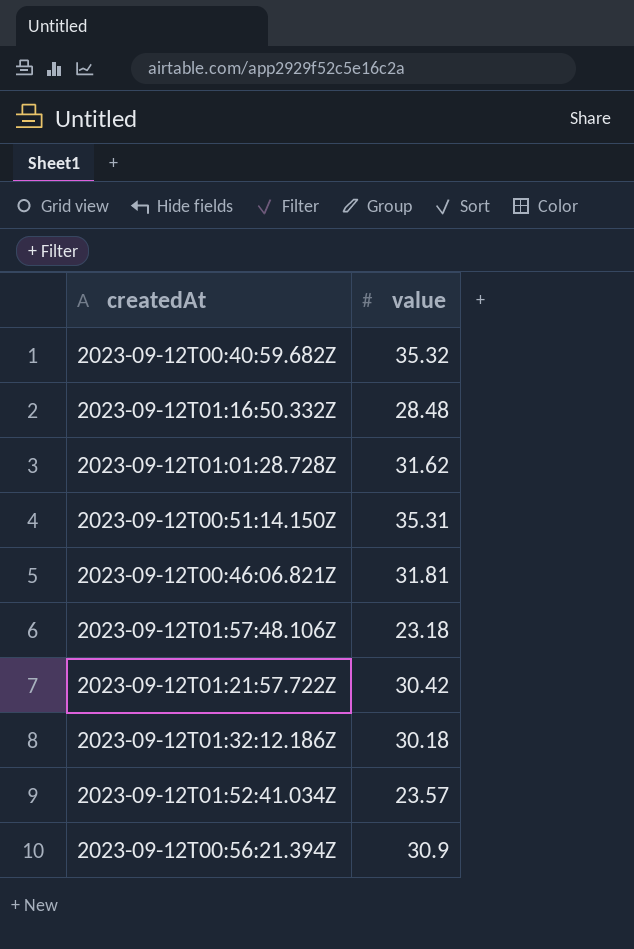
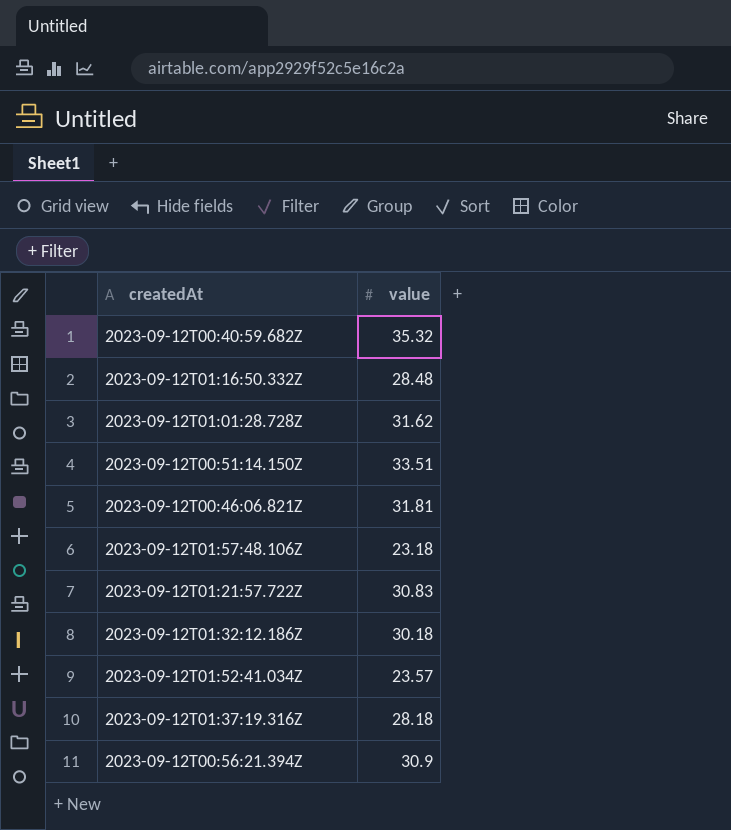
2023-09-12T00:51:14.150Z | value: 35.31 -> 33.51
2023-09-12T01:21:57.722Z | value: 30.42 -> 30.83
row 2023-09-12T01:37:19.316Z: none -> 28.18

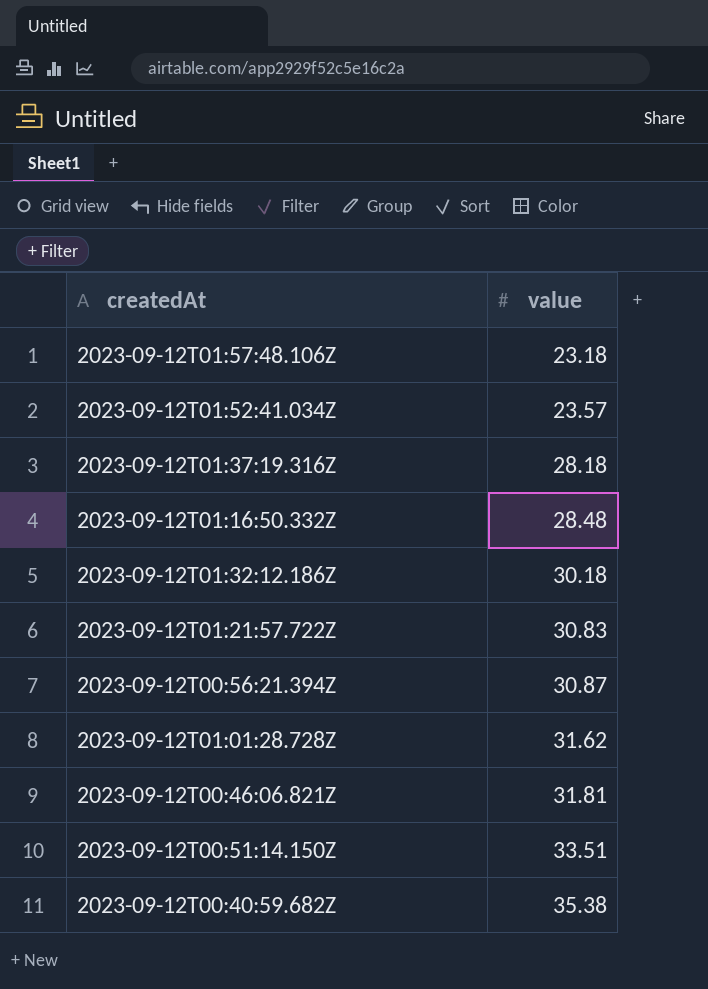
row order: none -> value ascending
2023-09-12T00:56:21.394Z | value: 30.9 -> 30.87
2023-09-12T00:40:59.682Z | value: 35.32 -> 35.38

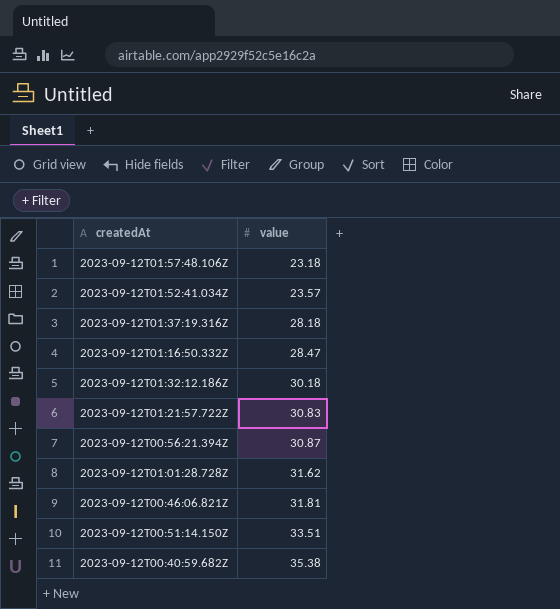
2023-09-12T01:16:50.332Z | value: 28.48 -> 28.47

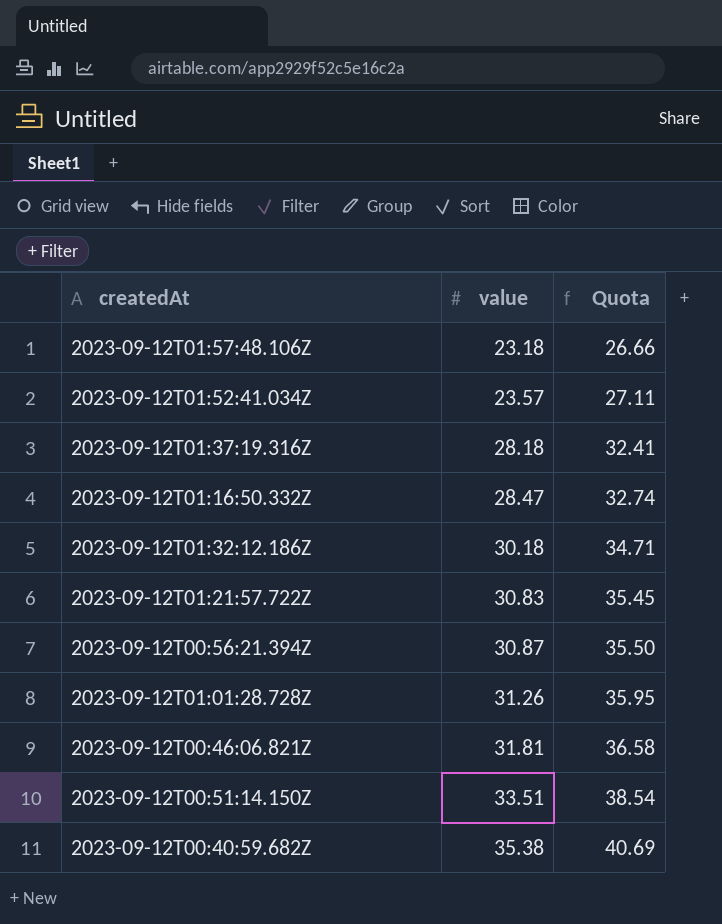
column Quota | formula: none -> [value] * 1.15
2023-09-12T01:01:28.728Z | value: 31.62 -> 31.26

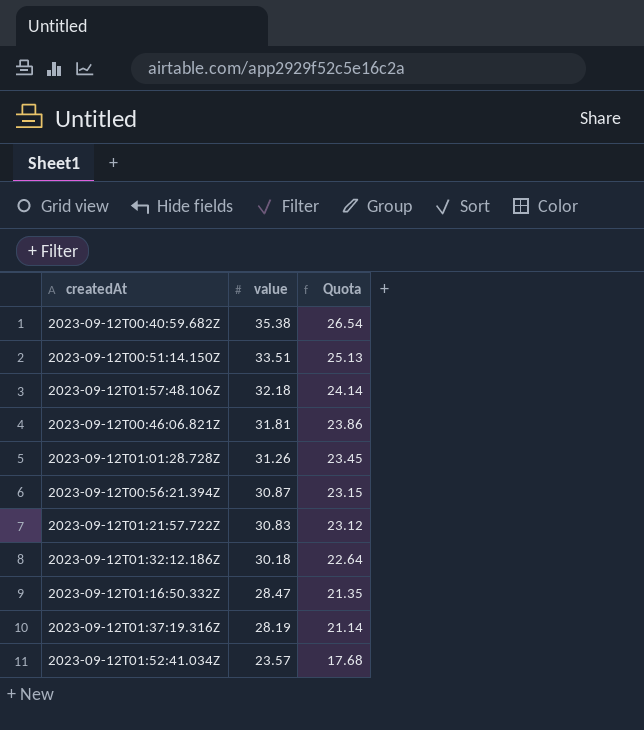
row order: value ascending -> value descending
column Quota | formula: [value] * 1.15 -> [value] * 0.75
2023-09-12T01:57:48.106Z | value: 23.18 -> 32.18
2023-09-12T01:37:19.316Z | value: 28.18 -> 28.19

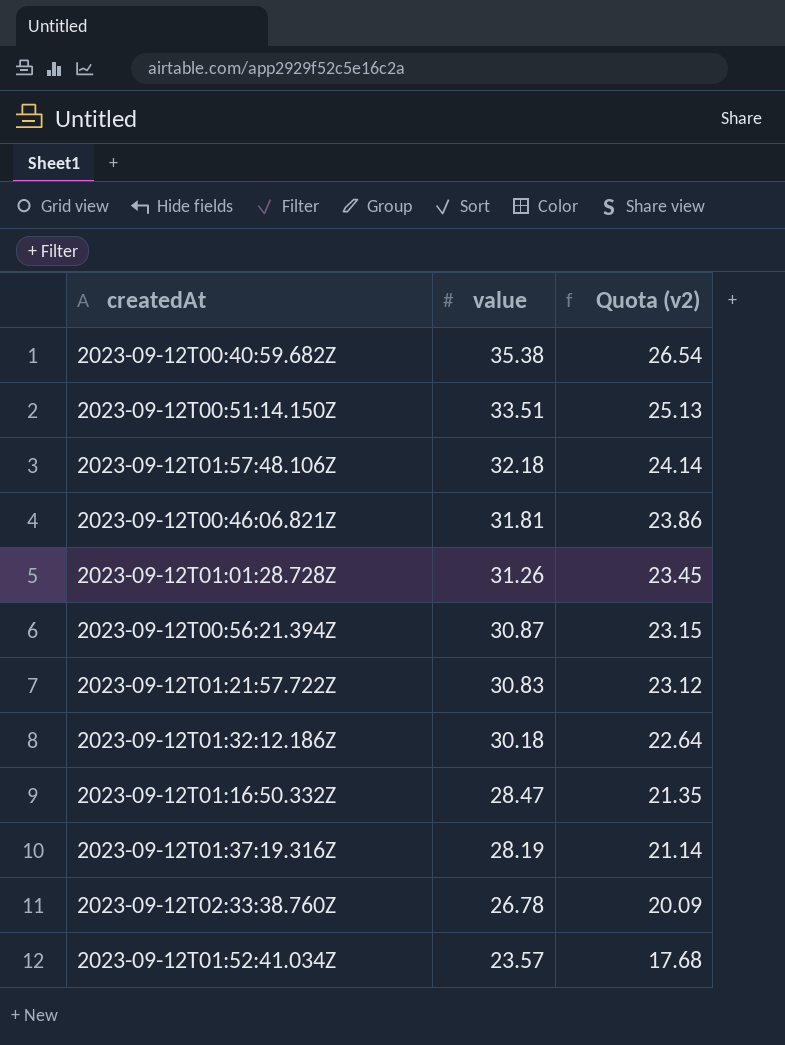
column name: Quota -> Quota (v2)
row 2023-09-12T02:33:38.760Z: none -> 26.78 | 20.09

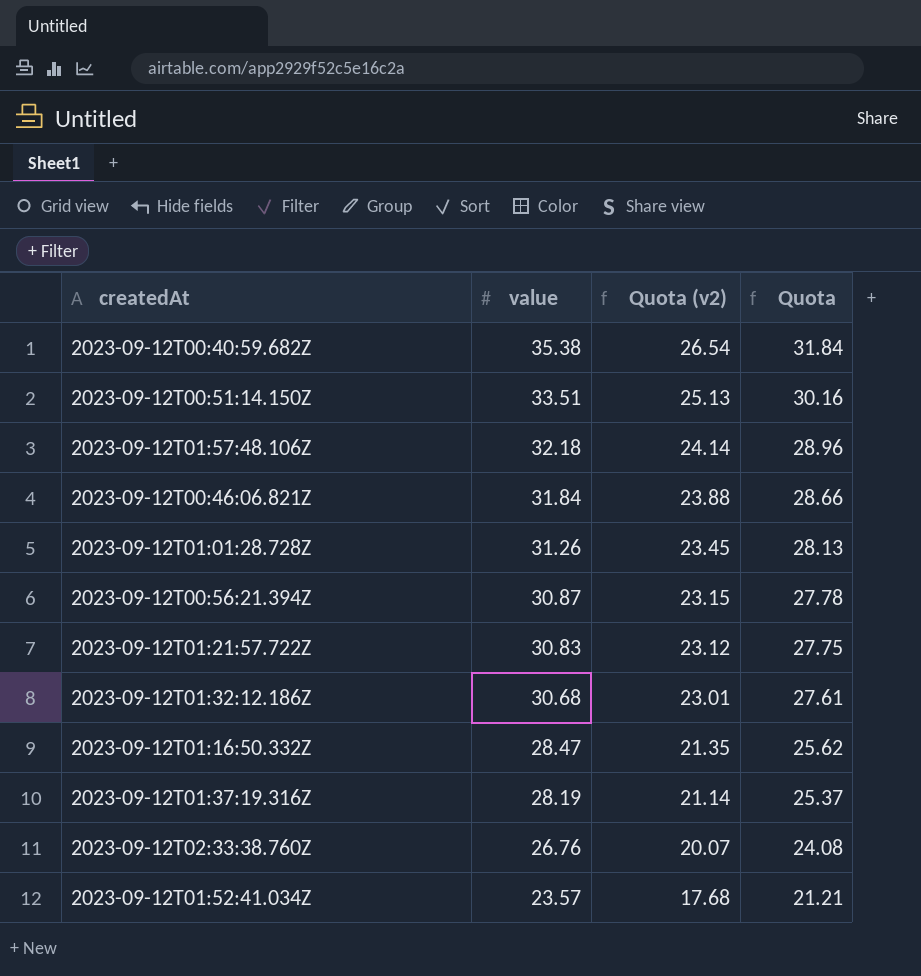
column Quota | formula: none -> [value] * 0.9
2023-09-12T00:46:06.821Z | value: 31.81 -> 31.84
2023-09-12T00:46:06.821Z | Quota (v2): 23.86 -> 23.88
2023-09-12T01:32:12.186Z | value: 30.18 -> 30.68
2023-09-12T01:32:12.186Z | Quota (v2): 22.64 -> 23.01
2023-09-12T02:33:38.760Z | value: 26.78 -> 26.76
2023-09-12T02:33:38.760Z | Quota (v2): 20.09 -> 20.07

